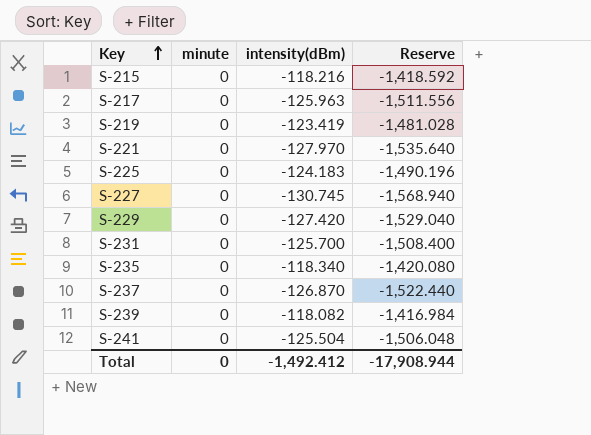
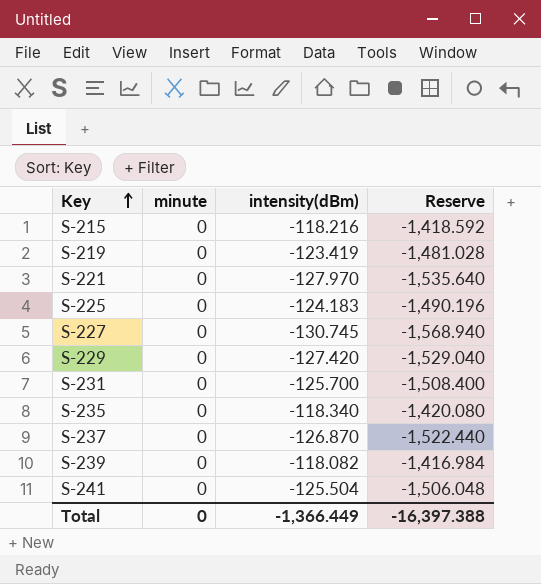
row S-217: 0 | -125.963 | -1,511.556 -> none
Total | intensity(dBm): -1,492.412 -> -1,366.449
Total | Reserve: -17,908.944 -> -16,397.388

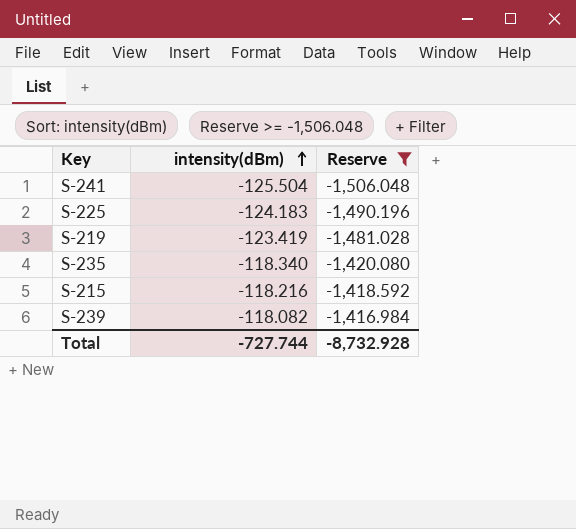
filter: none -> Reserve >= -1,506.048
row order: Key ascending -> intensity(dBm) ascending
column minute | position: 2 -> none
Total | intensity(dBm): -1,366.449 -> -727.744
Total | Reserve: -16,397.388 -> -8,732.928

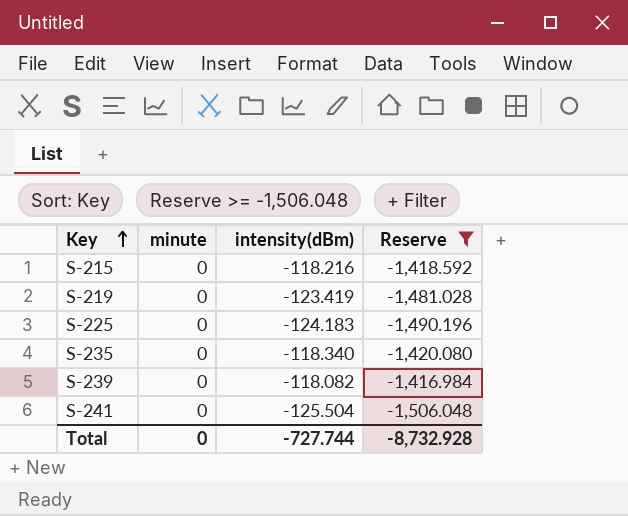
row order: intensity(dBm) ascending -> Key ascending
column minute | position: none -> 2

